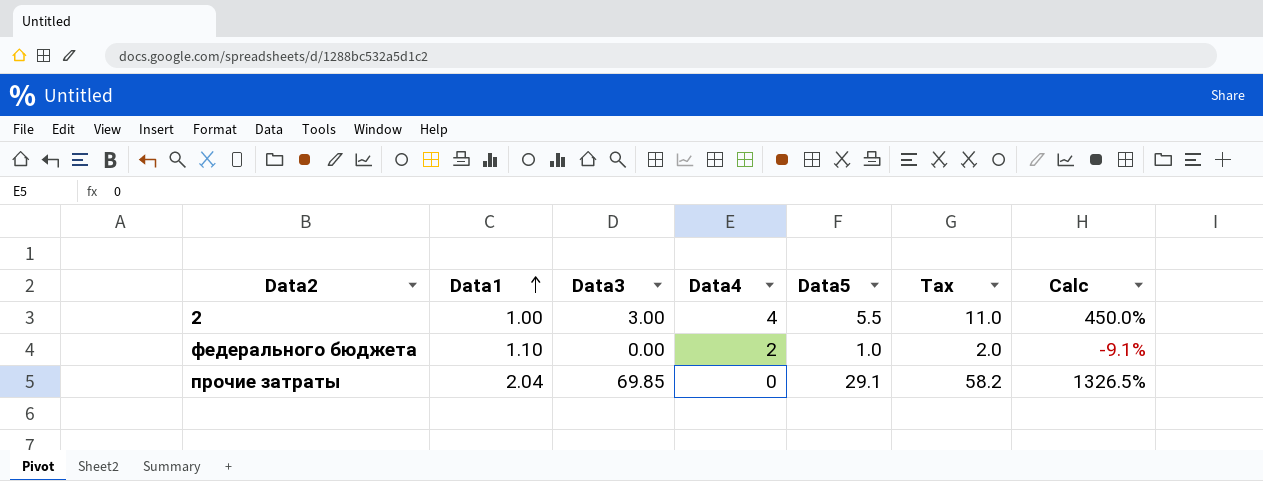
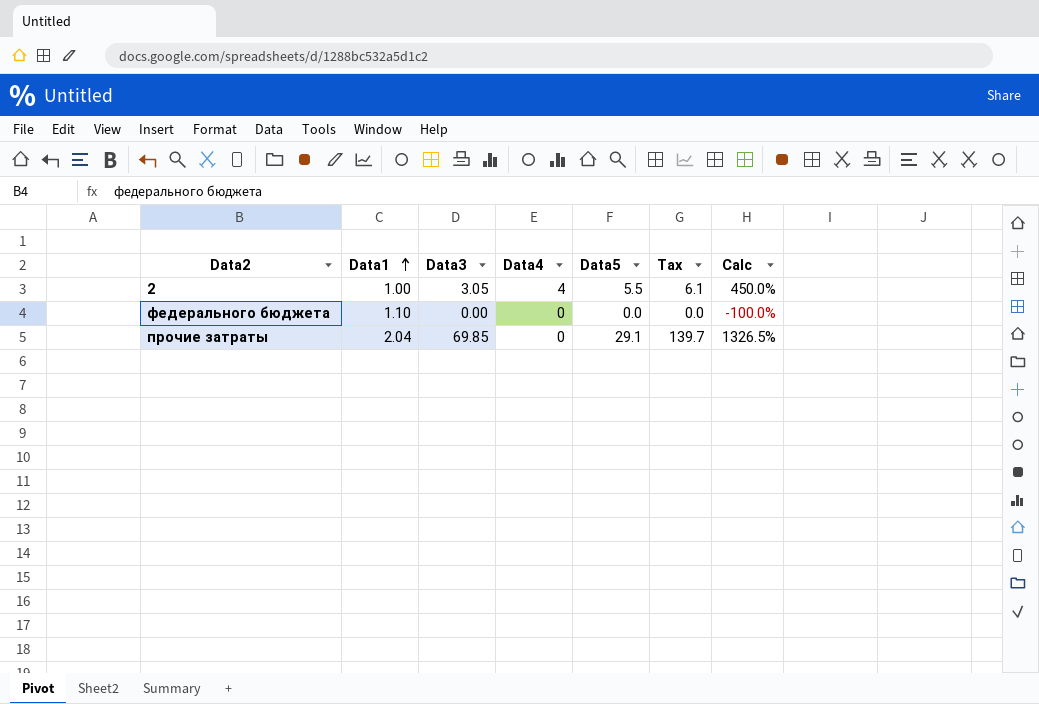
column Tax | formula: [Data5] * 2 -> [Data3] * 2
2 | Data3: 3.00 -> 3.05
федерального бюджета | Data4: 2 -> 0
федерального бюджета | Data5: 1.0 -> 0.0
федерального бюджета | Calc: -9.1% -> -100.0%

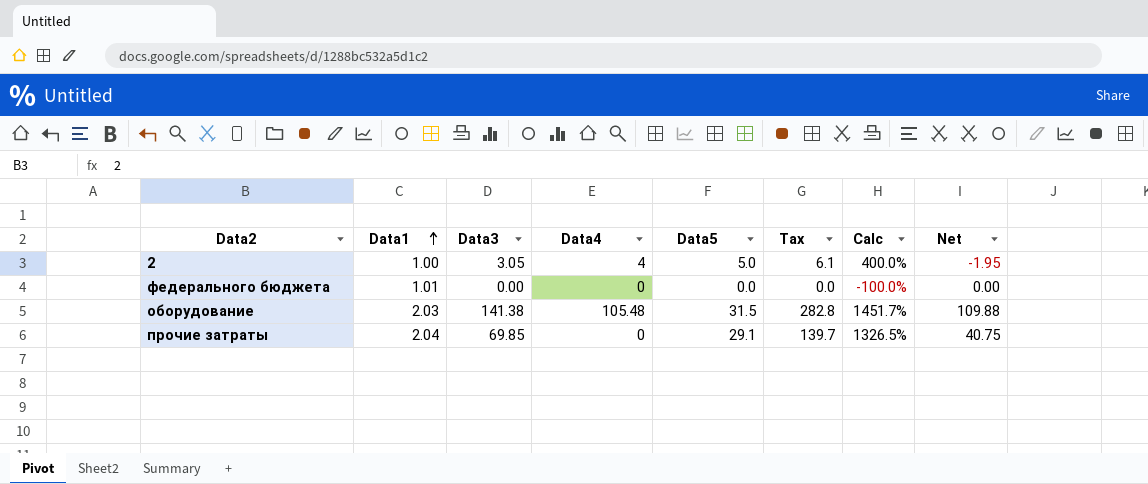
column Net | formula: none -> [Data3] - [Data5]
2 | Data5: 5.5 -> 5.0
2 | Calc: 450.0% -> 400.0%
федерального бюджета | Data1: 1.10 -> 1.01
row оборудование: none -> 2.03 | 141.38 | 105.48 | 31.5 | 282.8 | 1451.7% | 109.88

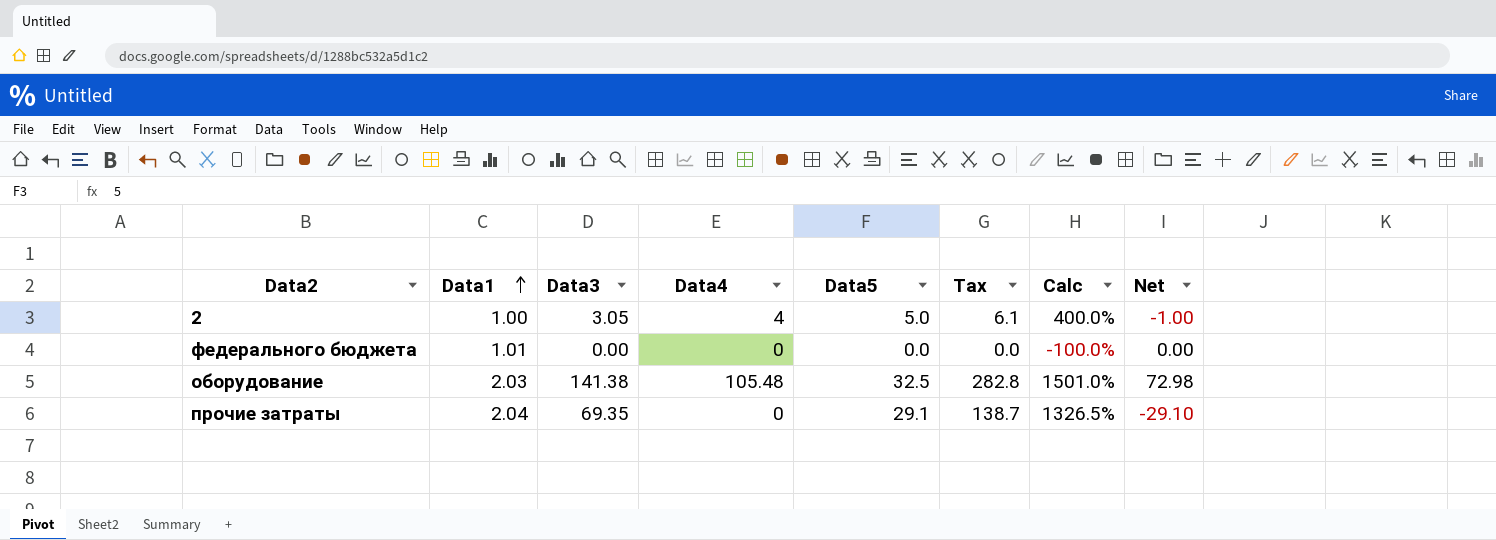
column Net | formula: [Data3] - [Data5] -> [Data4] - [Data5]
оборудование | Data5: 31.5 -> 32.5
оборудование | Calc: 1451.7% -> 1501.0%
прочие затраты | Data3: 69.85 -> 69.35
прочие затраты | Tax: 139.7 -> 138.7

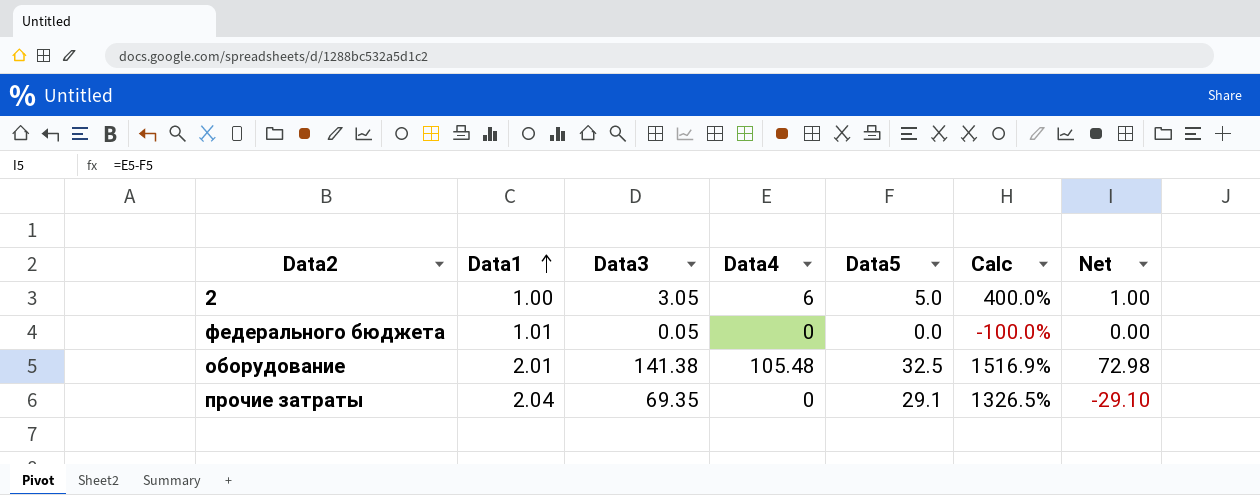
column Tax | formula: [Data3] * 2 -> none
2 | Data4: 4 -> 6
2 | Net: -1.00 -> 1.00
федерального бюджета | Data3: 0.00 -> 0.05
оборудование | Data1: 2.03 -> 2.01
оборудование | Calc: 1501.0% -> 1516.9%

